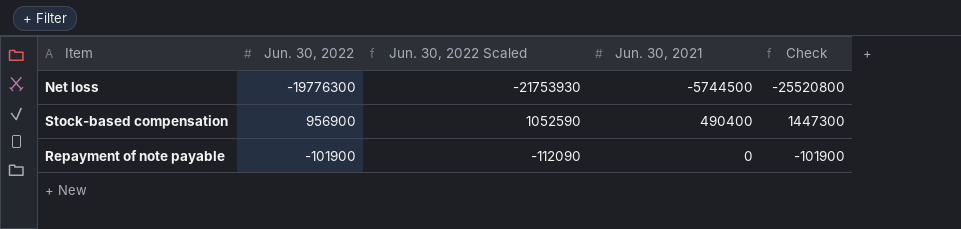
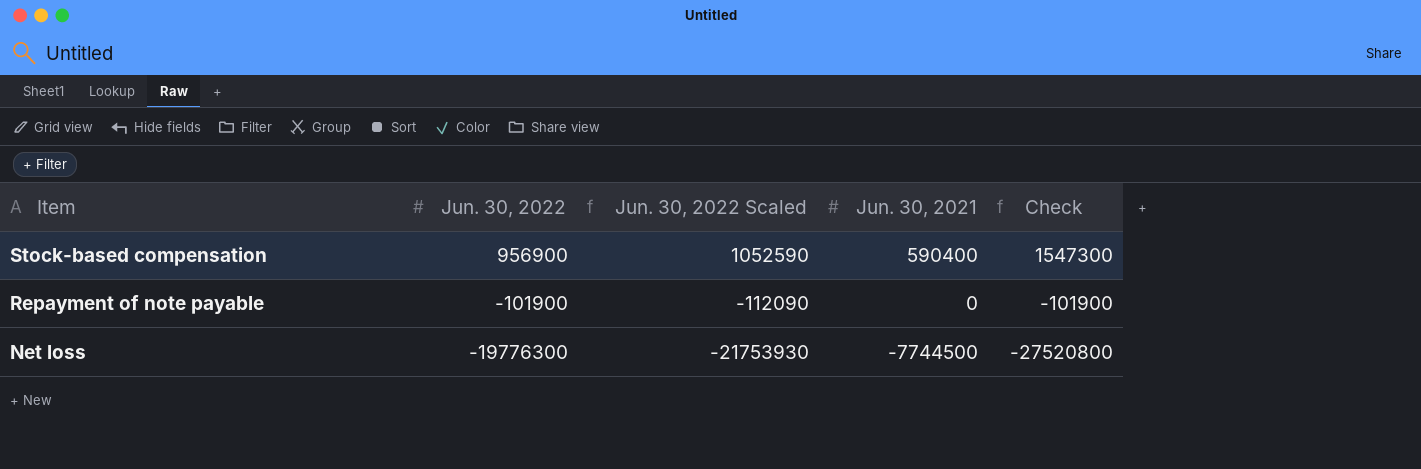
row order: none -> Item descending
Stock-based compensation | Jun. 30, 2021: 490400 -> 590400
Stock-based compensation | Check: 1447300 -> 1547300
Net loss | Jun. 30, 2021: -5744500 -> -7744500
Net loss | Check: -25520800 -> -27520800

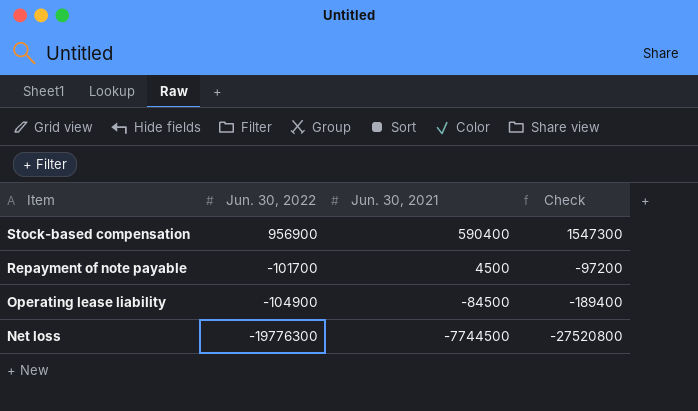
column Jun. 30, 2022 Scaled | formula: [Jun. 30, 2022] * 1.1 -> none
Repayment of note payable | Jun. 30, 2022: -101900 -> -101700
Repayment of note payable | Jun. 30, 2021: 0 -> 4500
Repayment of note payable | Check: -101900 -> -97200
row Operating lease liability: none -> -104900 | -84500 | -189400

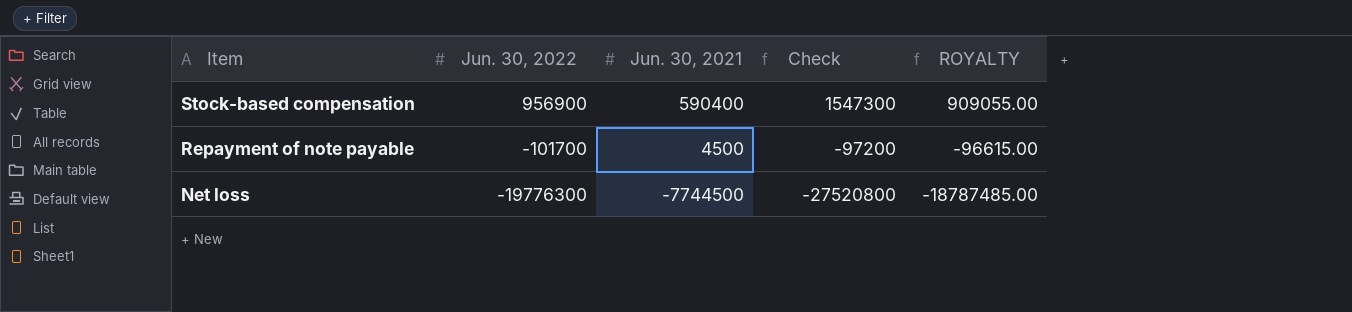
column ROYALTY | formula: none -> [Jun. 30, 2022] * 0.95
row Operating lease liability: -104900 | -84500 | -189400 -> none

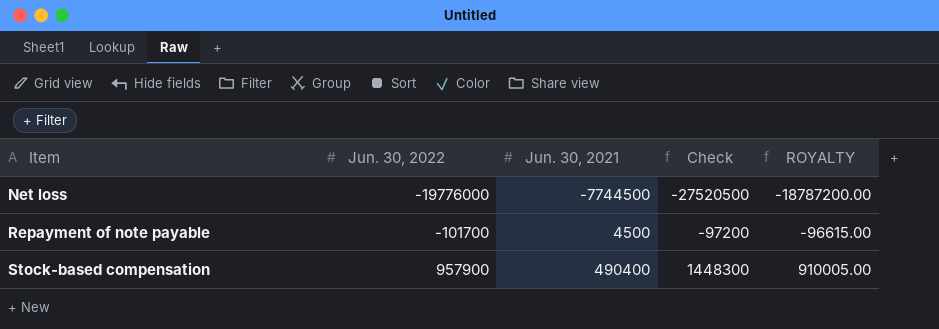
row order: Item descending -> Item ascending
Net loss | Jun. 30, 2022: -19776300 -> -19776000
Net loss | Check: -27520800 -> -27520500
Net loss | ROYALTY: -18787485.00 -> -18787200.00
Stock-based compensation | Jun. 30, 2022: 956900 -> 957900
Stock-based compensation | Jun. 30, 2021: 590400 -> 490400
Stock-based compensation | Check: 1547300 -> 1448300
Stock-based compensation | ROYALTY: 909055.00 -> 910005.00

